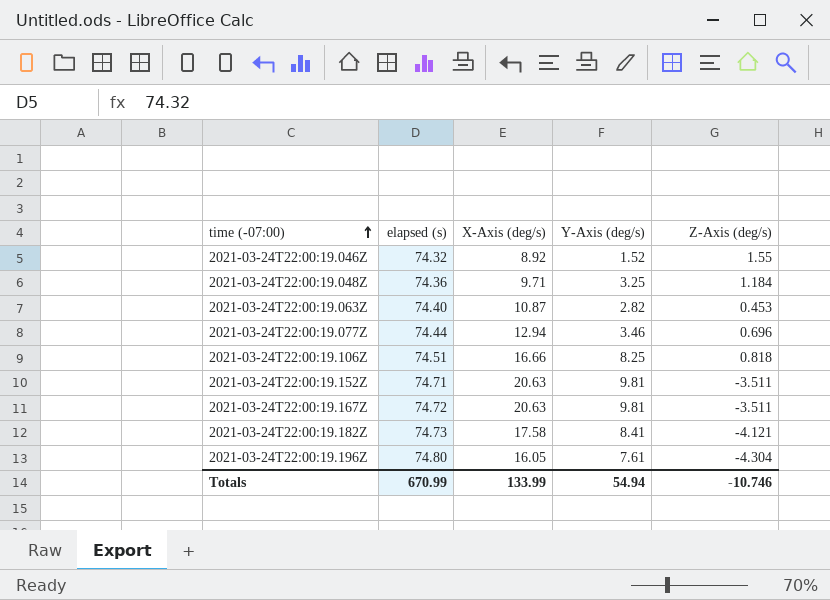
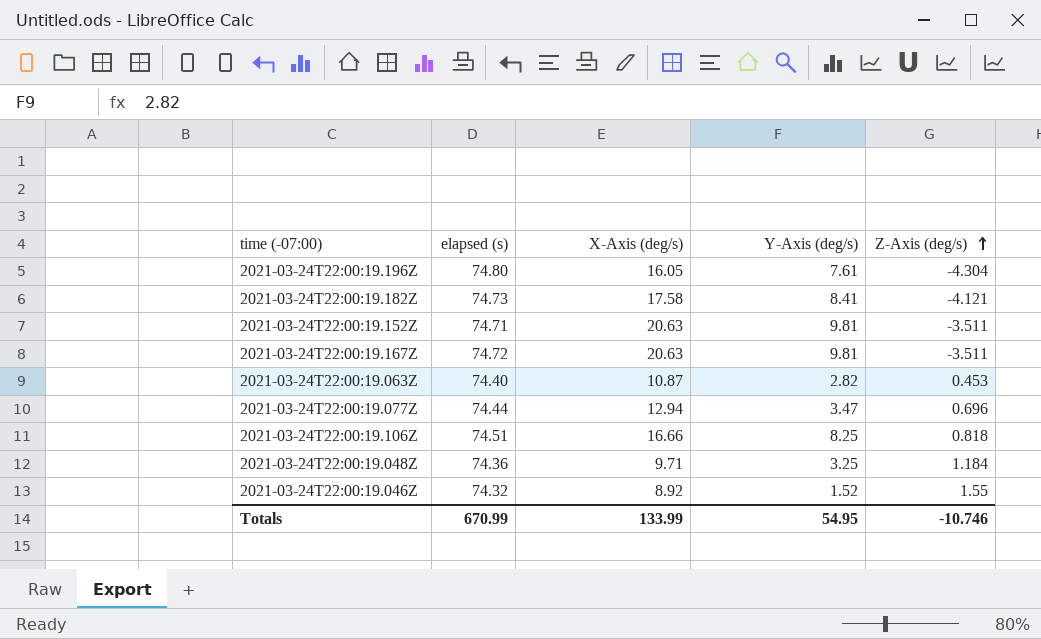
row order: time (-07:00) ascending -> Z-Axis (deg/s) ascending
2021-03-24T22:00:19.077Z | Y-Axis (deg/s): 3.46 -> 3.47
Totals | Y-Axis (deg/s): 54.94 -> 54.95

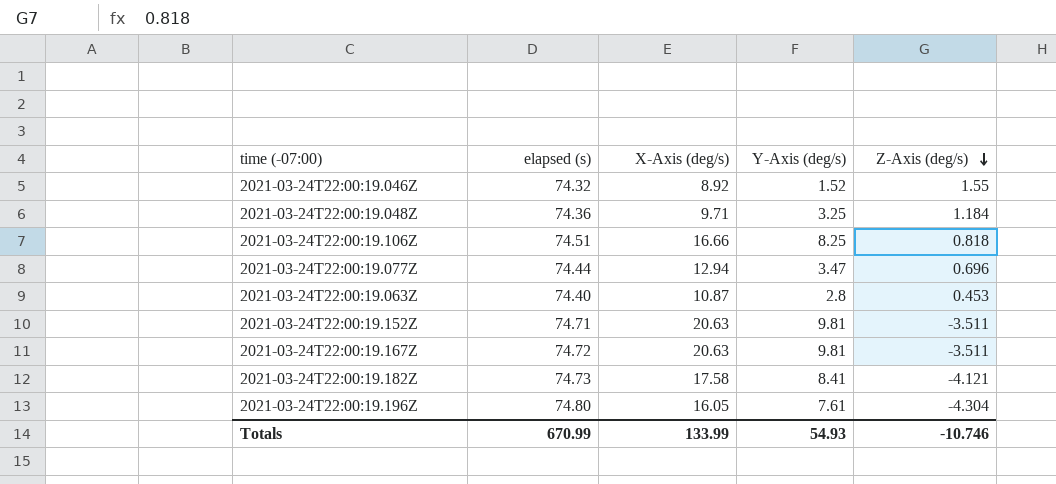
row order: Z-Axis (deg/s) ascending -> Z-Axis (deg/s) descending
2021-03-24T22:00:19.063Z | Y-Axis (deg/s): 2.82 -> 2.8
Totals | Y-Axis (deg/s): 54.95 -> 54.93

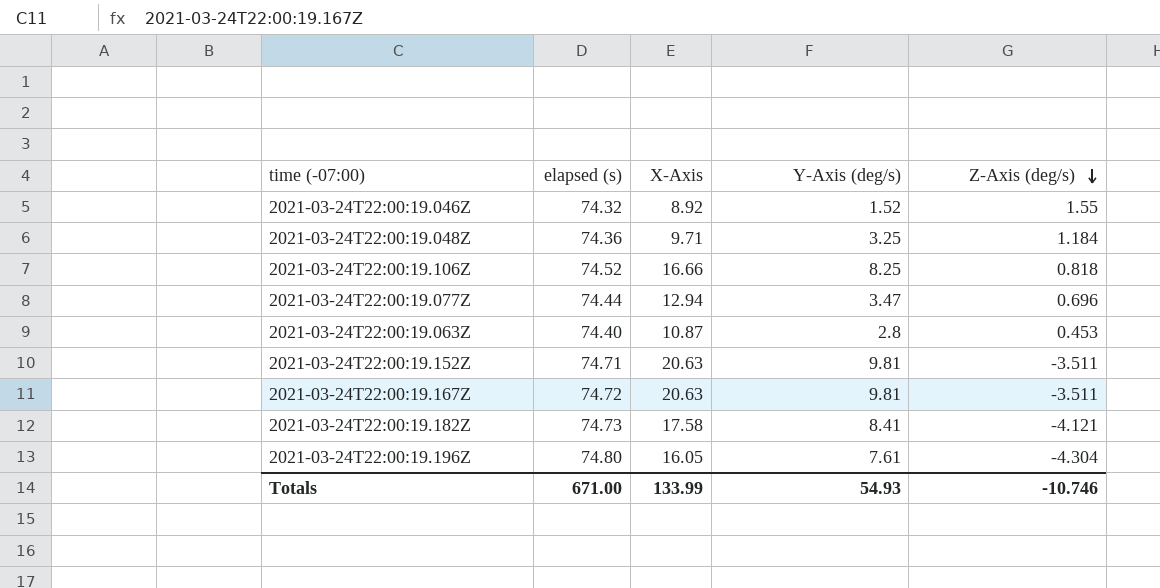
column name: X-Axis (deg/s) -> X-Axis
2021-03-24T22:00:19.106Z | elapsed (s): 74.51 -> 74.52
Totals | elapsed (s): 670.99 -> 671.00

